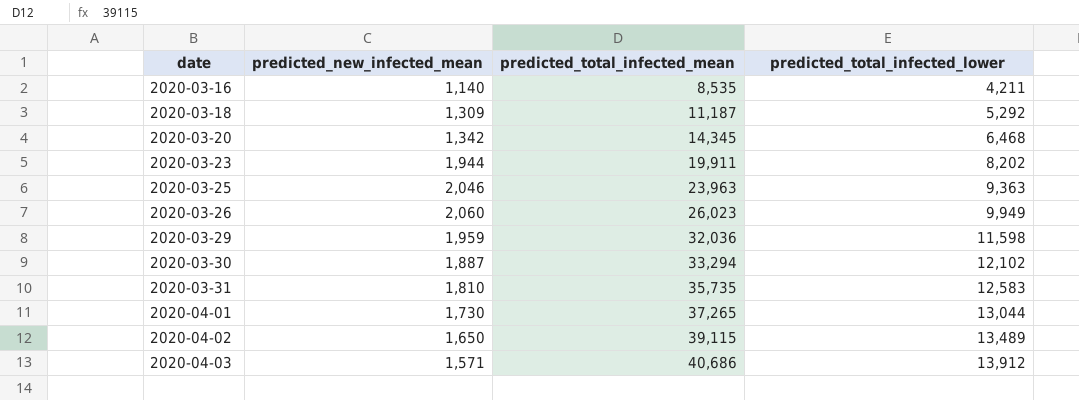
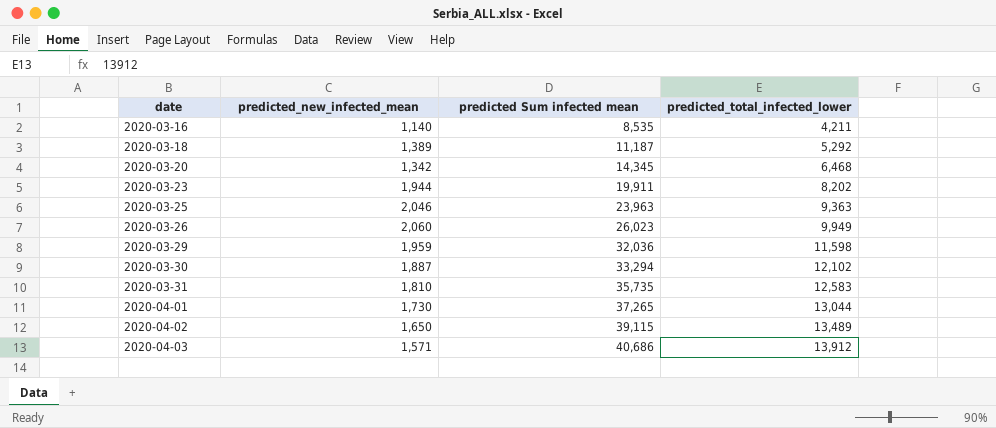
column name: predicted_total_infected_mean -> predicted Sum infected mean
2020-03-18 | predicted_new_infected_mean: 1,309 -> 1,389

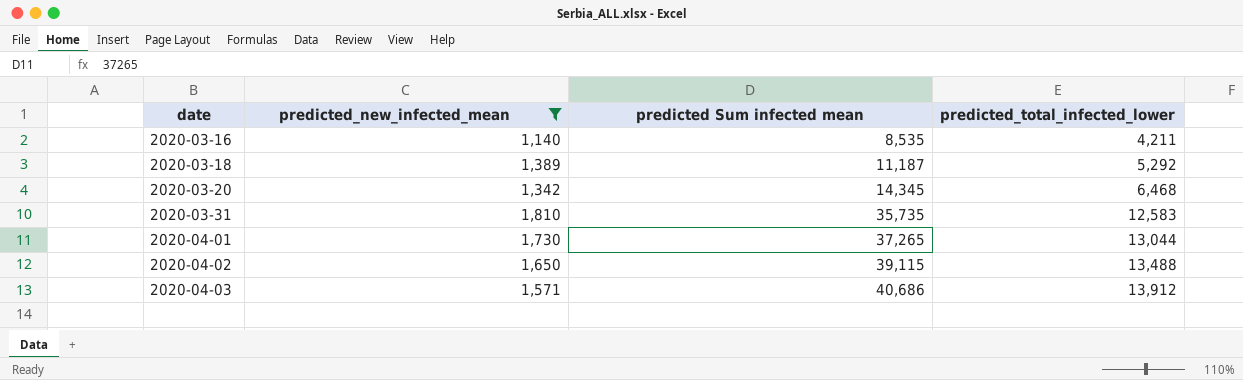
filter: none -> predicted_new_infected_mean <= 1,810
2020-04-02 | predicted_total_infected_lower: 13,489 -> 13,488

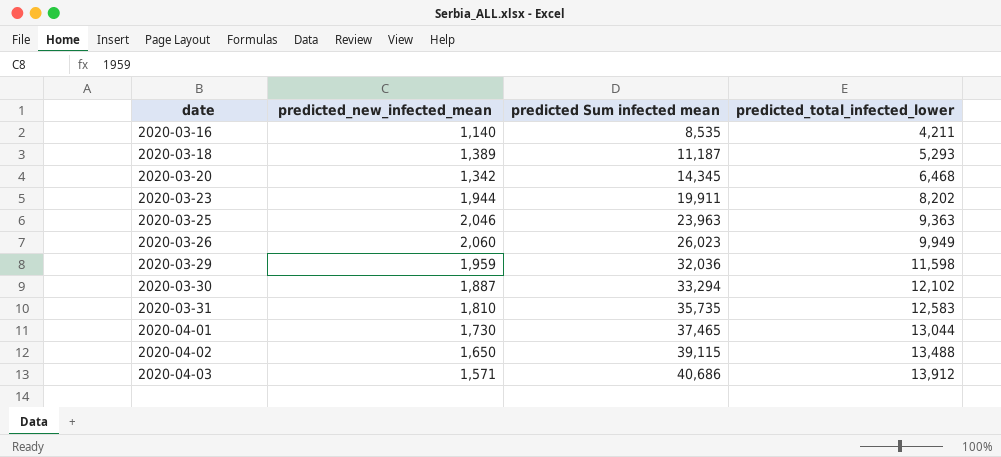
filter: predicted_new_infected_mean <= 1,810 -> none
2020-03-18 | predicted_total_infected_lower: 5,292 -> 5,293
2020-04-01 | predicted Sum infected mean: 37,265 -> 37,465

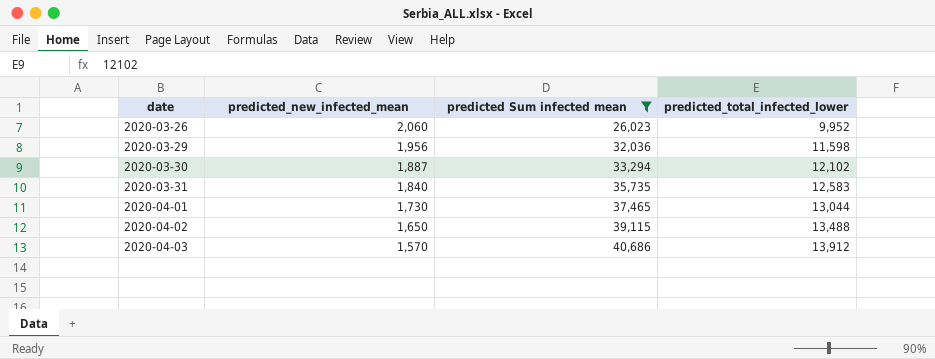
filter: none -> predicted Sum infected mean >= 26,023
2020-03-26 | predicted_total_infected_lower: 9,949 -> 9,952
2020-03-29 | predicted_new_infected_mean: 1,959 -> 1,956
2020-03-31 | predicted_new_infected_mean: 1,810 -> 1,840
2020-04-03 | predicted_new_infected_mean: 1,571 -> 1,570

